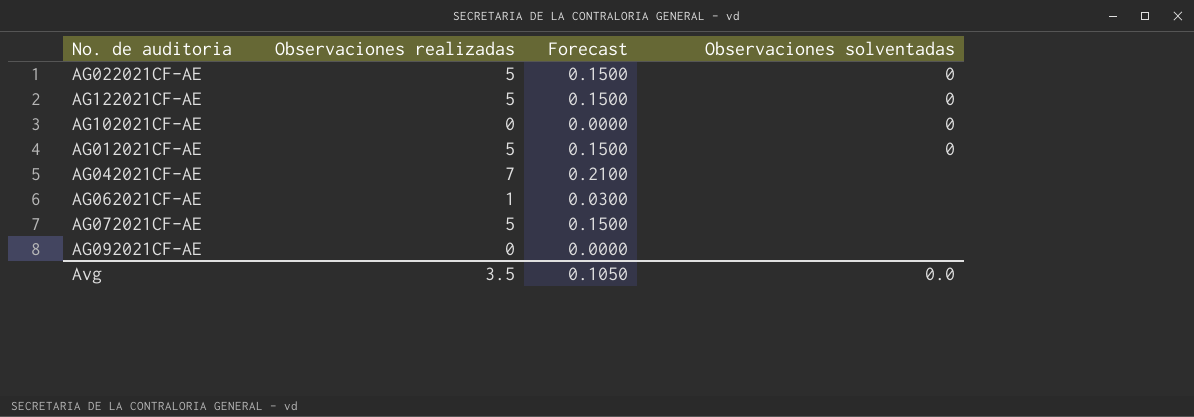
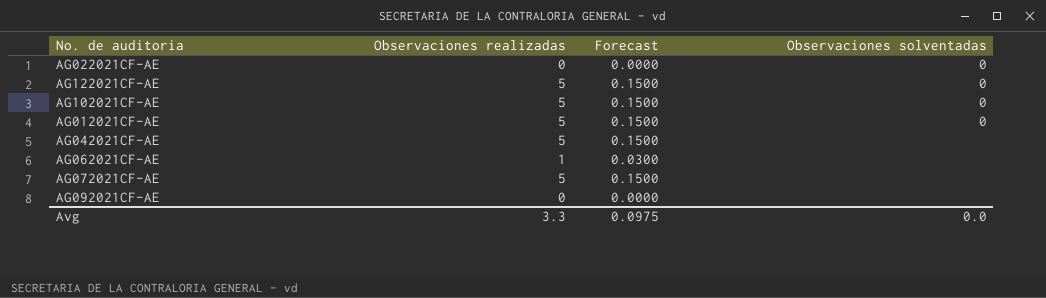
AG022021CF-AE | Observaciones realizadas: 5 -> 0
AG022021CF-AE | Forecast: 0.1500 -> 0.0000
AG102021CF-AE | Observaciones realizadas: 0 -> 5
AG102021CF-AE | Forecast: 0.0000 -> 0.1500
AG042021CF-AE | Observaciones realizadas: 7 -> 5
AG042021CF-AE | Forecast: 0.2100 -> 0.1500
Avg | Observaciones realizadas: 3.5 -> 3.3
Avg | Forecast: 0.1050 -> 0.0975

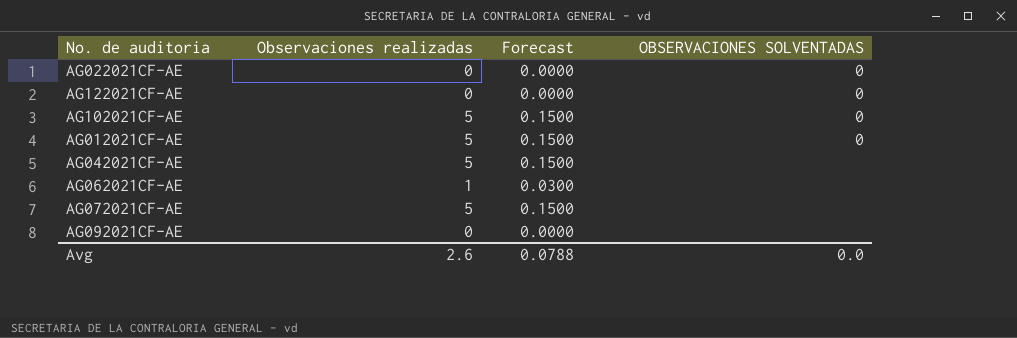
column name: Observaciones solventadas -> OBSERVACIONES SOLVENTADAS
AG122021CF-AE | Observaciones realizadas: 5 -> 0
AG122021CF-AE | Forecast: 0.1500 -> 0.0000
Avg | Observaciones realizadas: 3.3 -> 2.6
Avg | Forecast: 0.0975 -> 0.0788

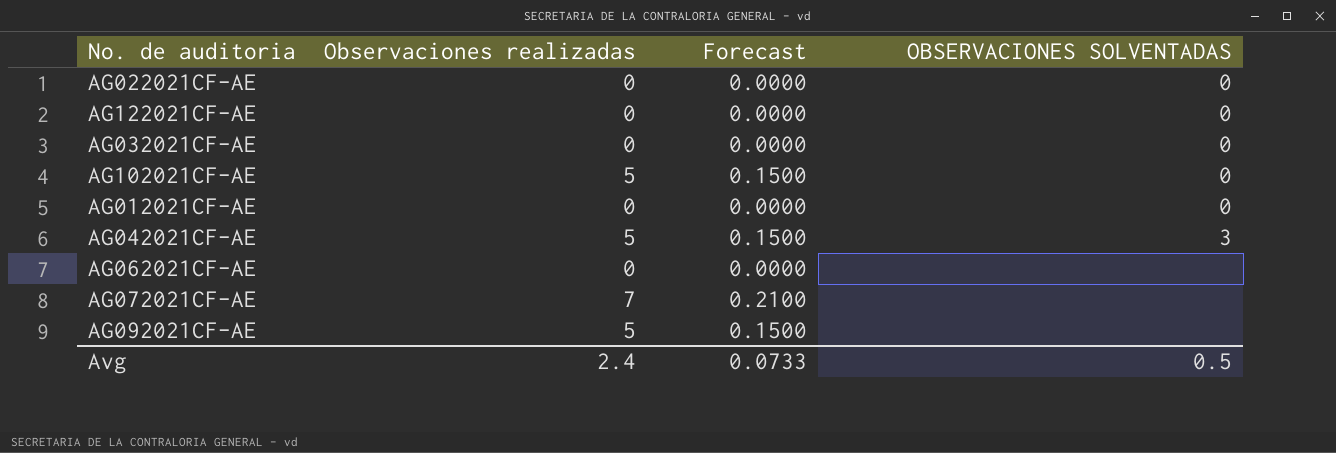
row AG032021CF-AE: none -> 0 | 0.0000 | 0
AG012021CF-AE | Observaciones realizadas: 5 -> 0
AG012021CF-AE | Forecast: 0.1500 -> 0.0000
AG042021CF-AE | OBSERVACIONES SOLVENTADAS: none -> 3
AG062021CF-AE | Observaciones realizadas: 1 -> 0
AG062021CF-AE | Forecast: 0.0300 -> 0.0000
AG072021CF-AE | Observaciones realizadas: 5 -> 7
AG072021CF-AE | Forecast: 0.1500 -> 0.2100
AG092021CF-AE | Observaciones realizadas: 0 -> 5
AG092021CF-AE | Forecast: 0.0000 -> 0.1500
Avg | Observaciones realizadas: 2.6 -> 2.4
Avg | Forecast: 0.0788 -> 0.0733
Avg | OBSERVACIONES SOLVENTADAS: 0.0 -> 0.5

